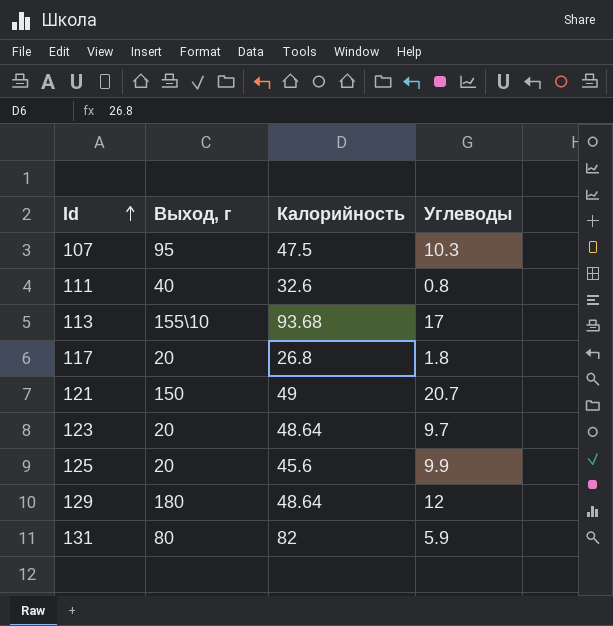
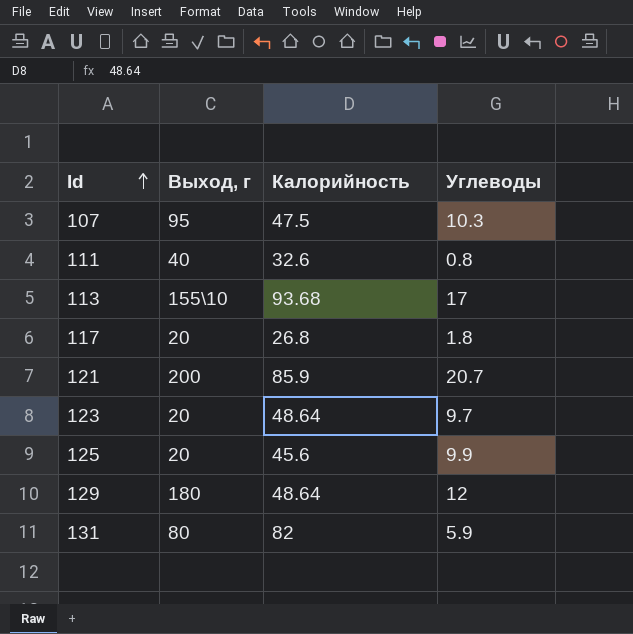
121 | Выход, г: 150 -> 200
121 | Калорийность: 49 -> 85.9

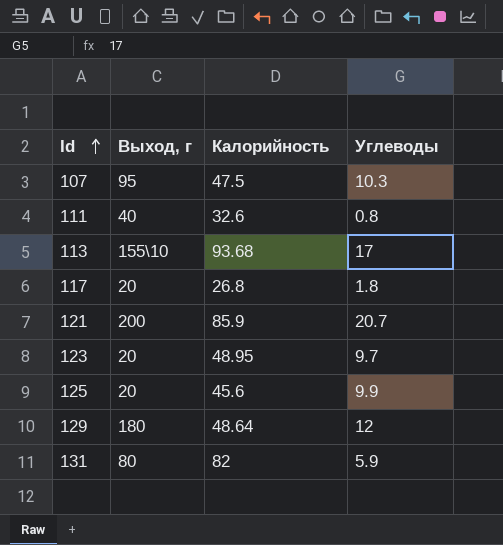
123 | Калорийность: 48.64 -> 48.95

